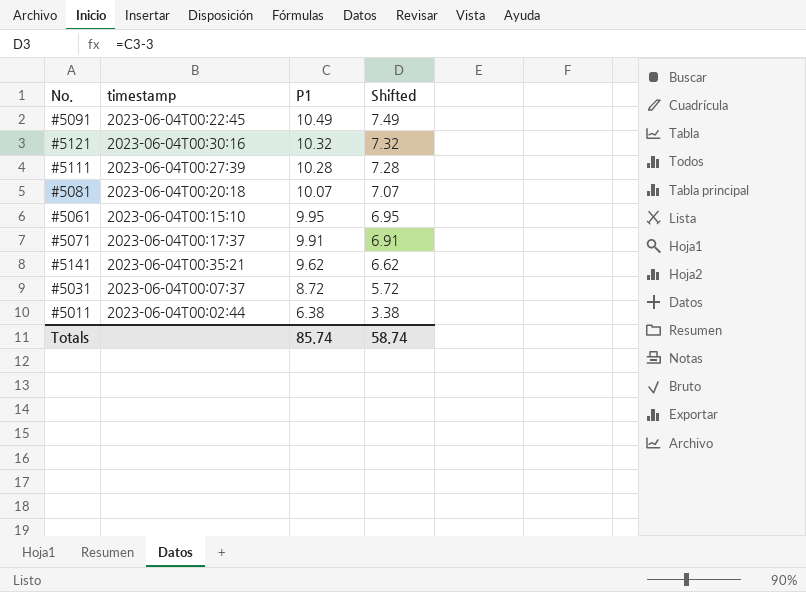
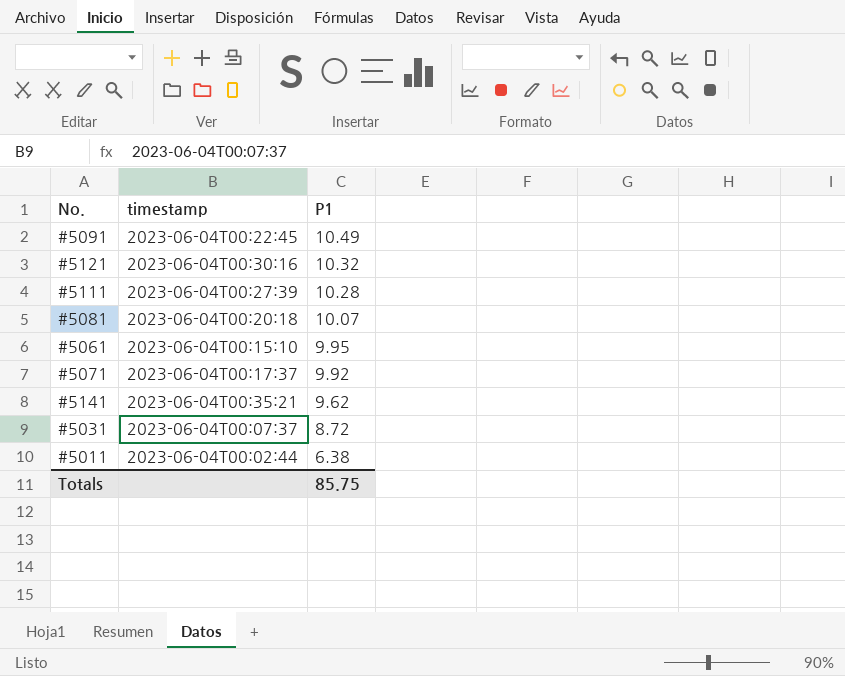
column Shifted | formula: [P1] - 3 -> none
#5071 | P1: 9.91 -> 9.92
Totals | P1: 85.74 -> 85.75

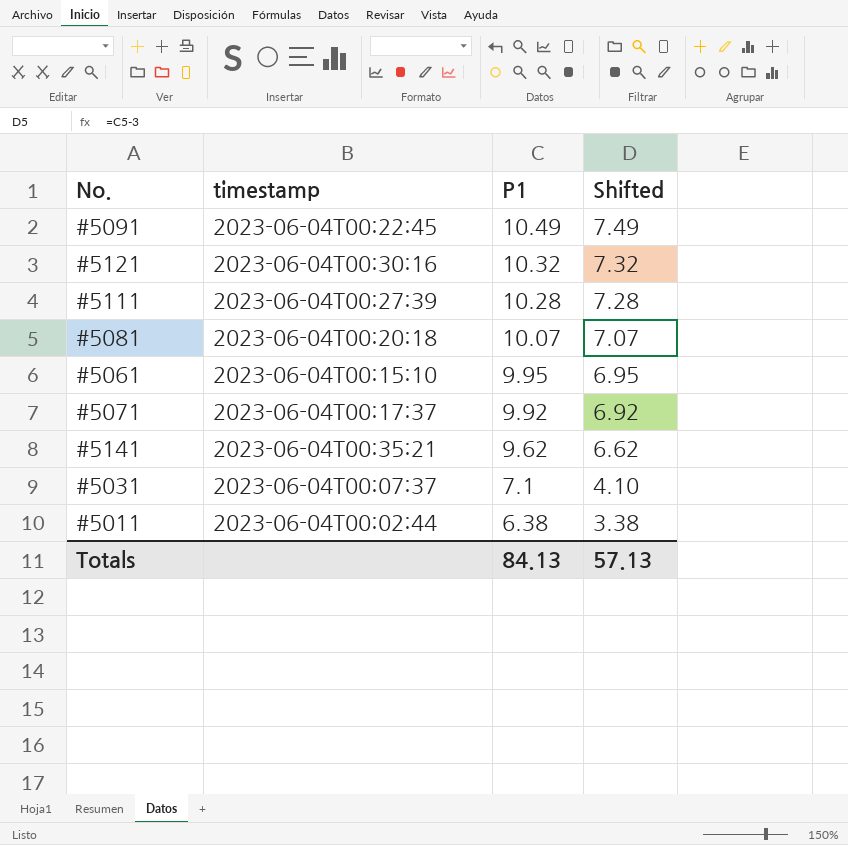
column Shifted | formula: none -> [P1] - 3
#5031 | P1: 8.72 -> 7.1
Totals | P1: 85.75 -> 84.13

